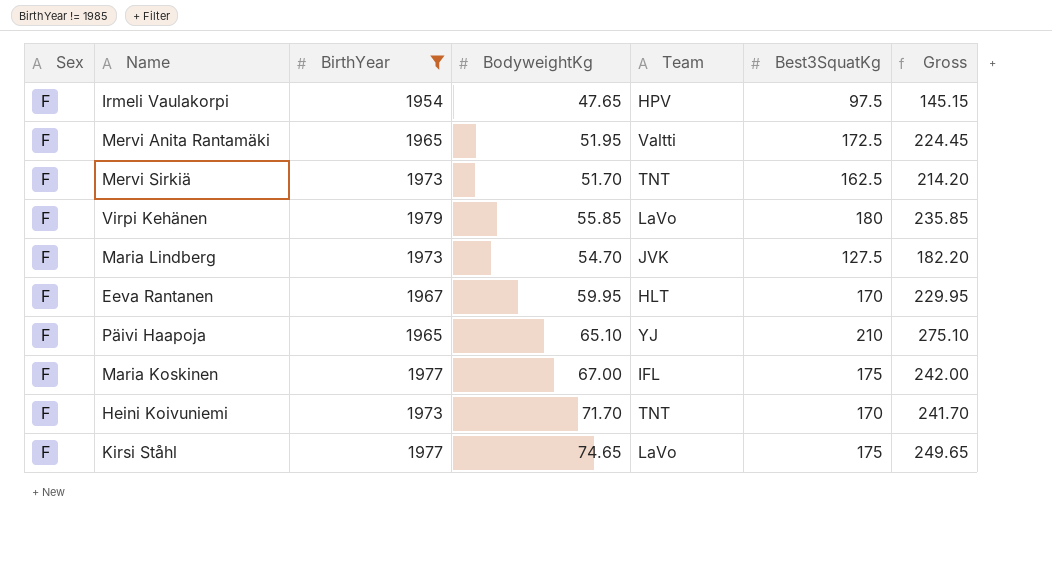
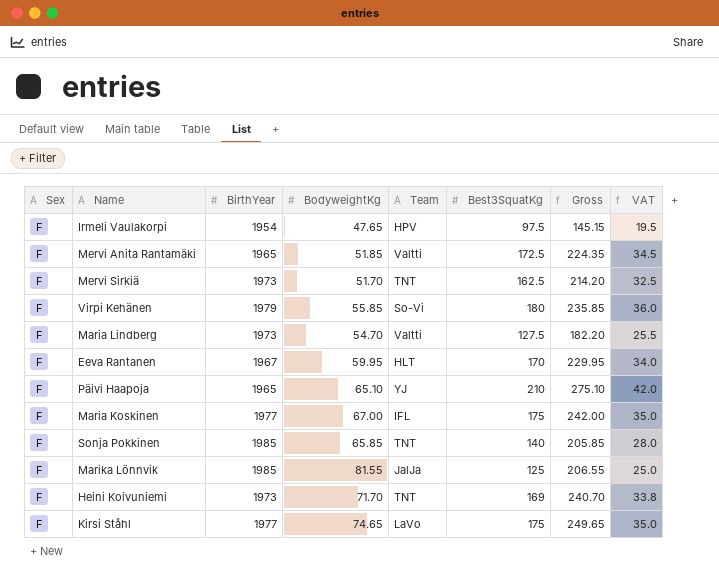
filter: BirthYear != 1985 -> none
column VAT | formula: none -> [Best3SquatKg] * 0.2
Mervi Anita Rantamäki | BodyweightKg: 51.95 -> 51.85
Mervi Anita Rantamäki | Gross: 224.45 -> 224.35
Virpi Kehänen | Team: LaVo -> So-Vi
Maria Lindberg | Team: JVK -> Valtti
Heini Koivuniemi | Best3SquatKg: 170 -> 169
Heini Koivuniemi | Gross: 241.70 -> 240.70

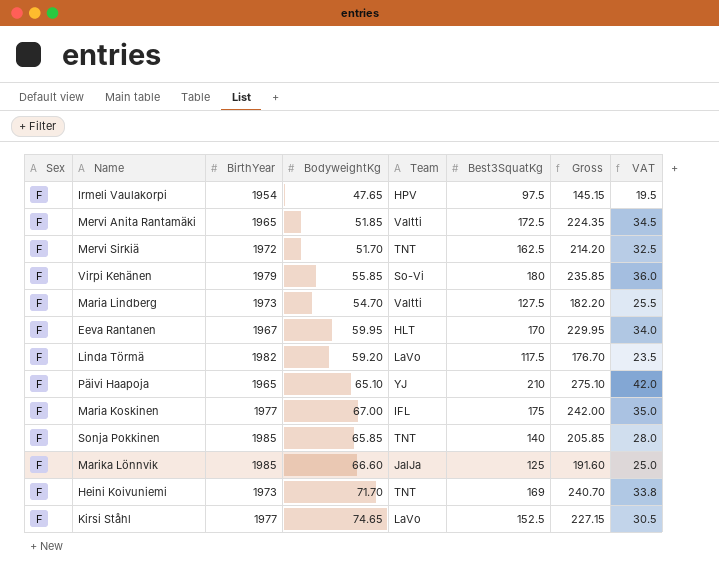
Mervi Sirkiä | BirthYear: 1973 -> 1972
row Linda Törmä: none -> F | 1982 | 59.20 | LaVo | 117.5 | 176.70 | 23.5
Marika Lönnvik | BodyweightKg: 81.55 -> 66.60
Marika Lönnvik | Gross: 206.55 -> 191.60
Kirsi Ståhl | Best3SquatKg: 175 -> 152.5
Kirsi Ståhl | Gross: 249.65 -> 227.15
Kirsi Ståhl | VAT: 35.0 -> 30.5

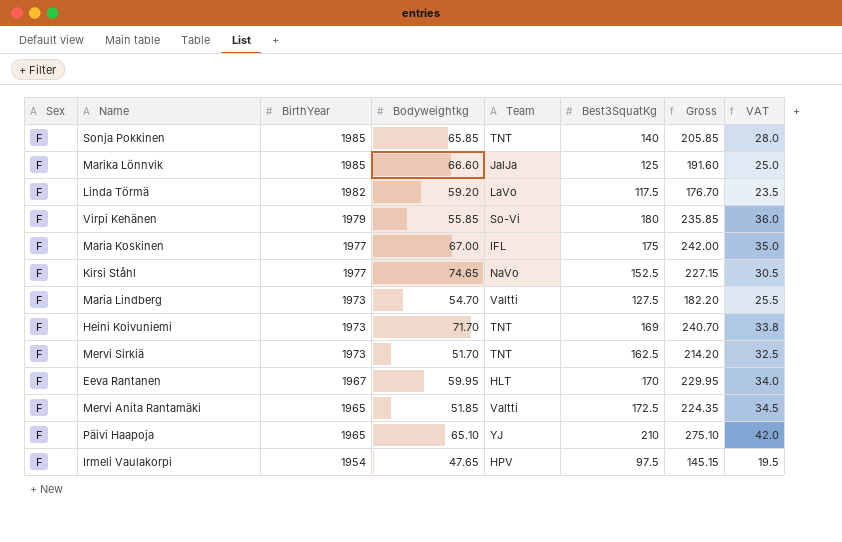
row order: none -> BirthYear descending
column name: BodyweightKg -> Bodyweightkg
Kirsi Ståhl | Team: LaVo -> NaVo
Mervi Sirkiä | BirthYear: 1972 -> 1973

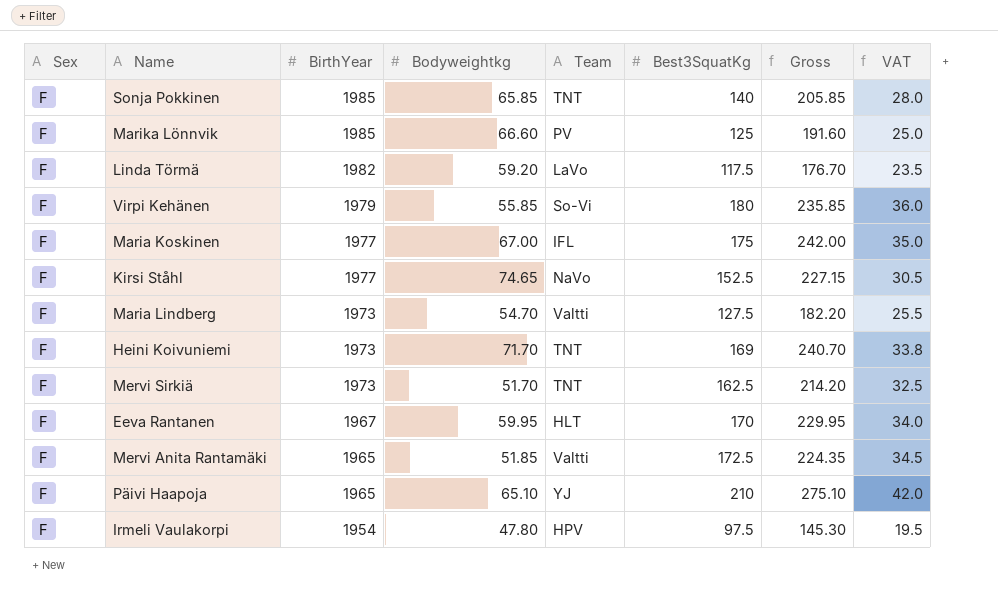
Marika Lönnvik | Team: JalJa -> PV
Irmeli Vaulakorpi | Bodyweightkg: 47.65 -> 47.80
Irmeli Vaulakorpi | Gross: 145.15 -> 145.30

